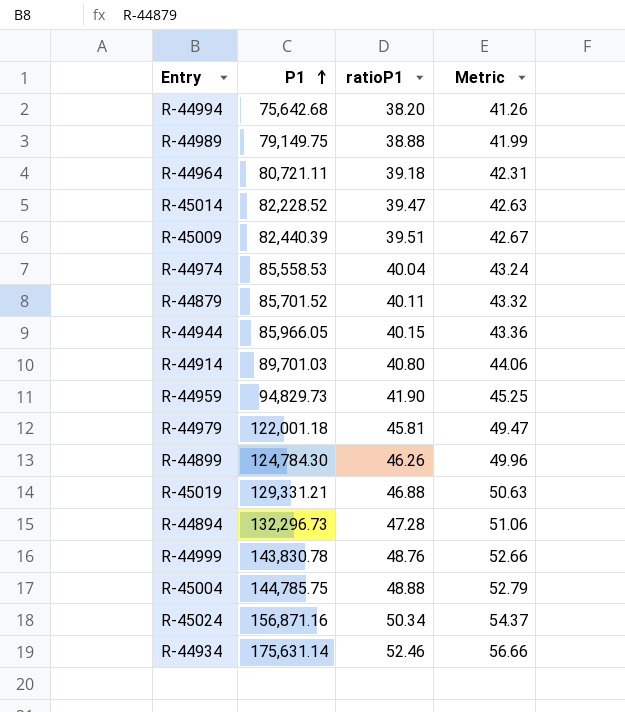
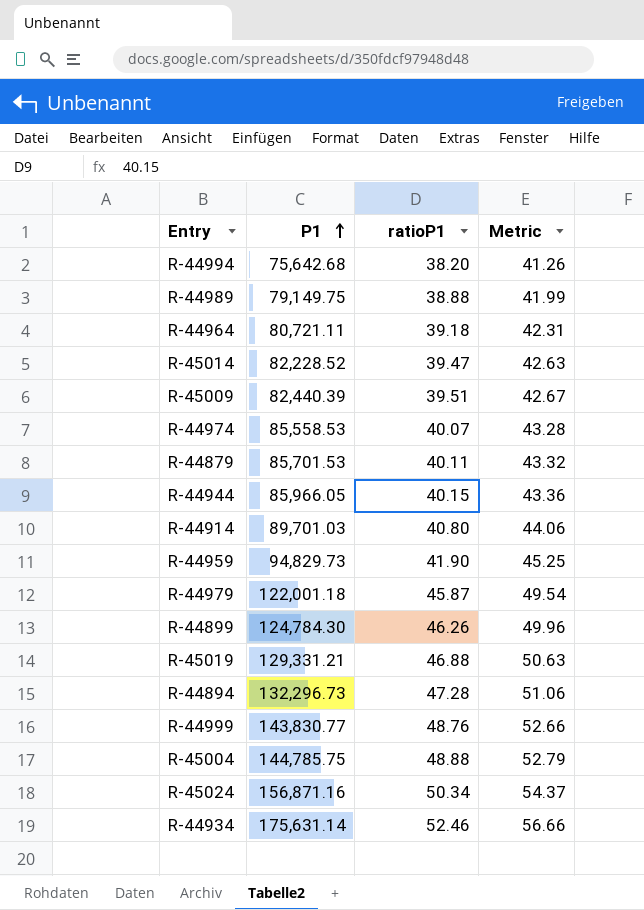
R-44974 | ratioP1: 40.04 -> 40.07
R-44974 | Metric: 43.24 -> 43.28
R-44879 | P1: 85,701.52 -> 85,701.53
R-44979 | ratioP1: 45.81 -> 45.87
R-44979 | Metric: 49.47 -> 49.54
R-44999 | P1: 143,830.78 -> 143,830.77

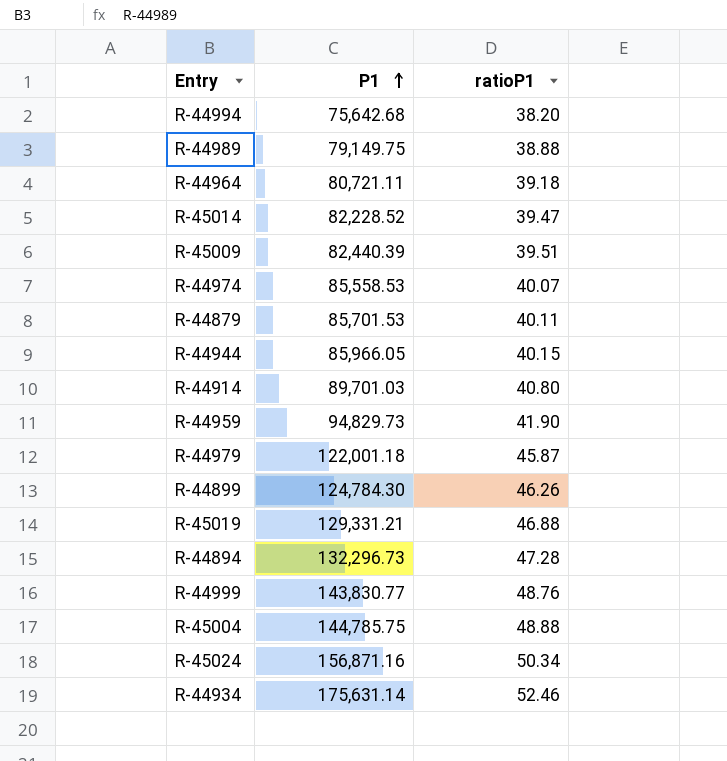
column Metric | formula: [ratioP1] * 1.08 -> none

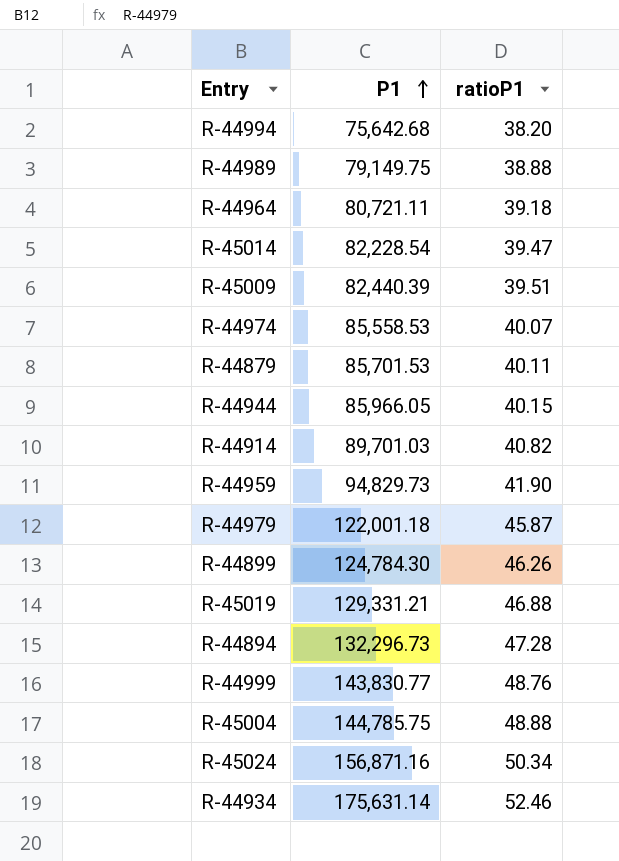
R-45014 | P1: 82,228.52 -> 82,228.54
R-44914 | ratioP1: 40.80 -> 40.82

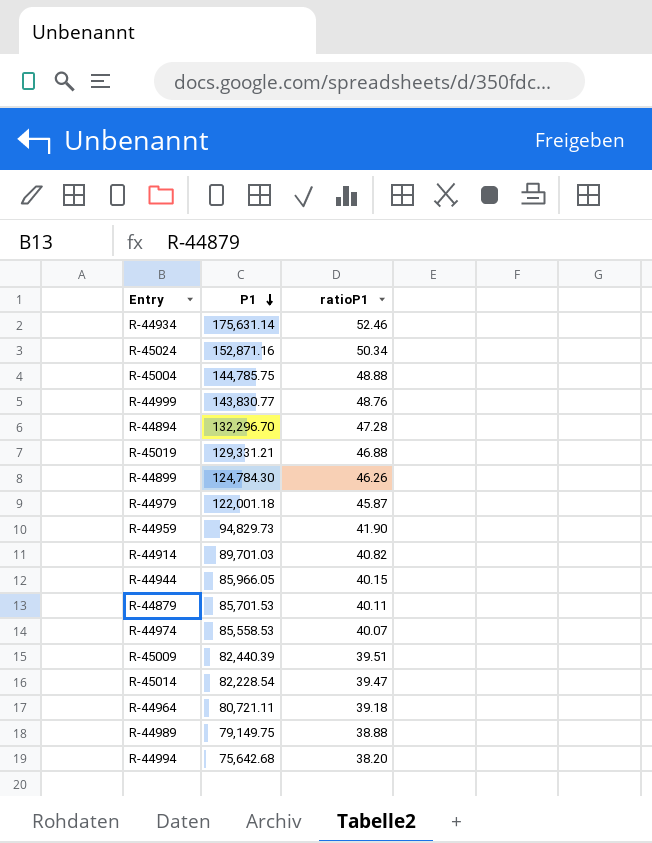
row order: P1 ascending -> P1 descending
R-45024 | P1: 156,871.16 -> 152,871.16
R-44894 | P1: 132,296.73 -> 132,296.70

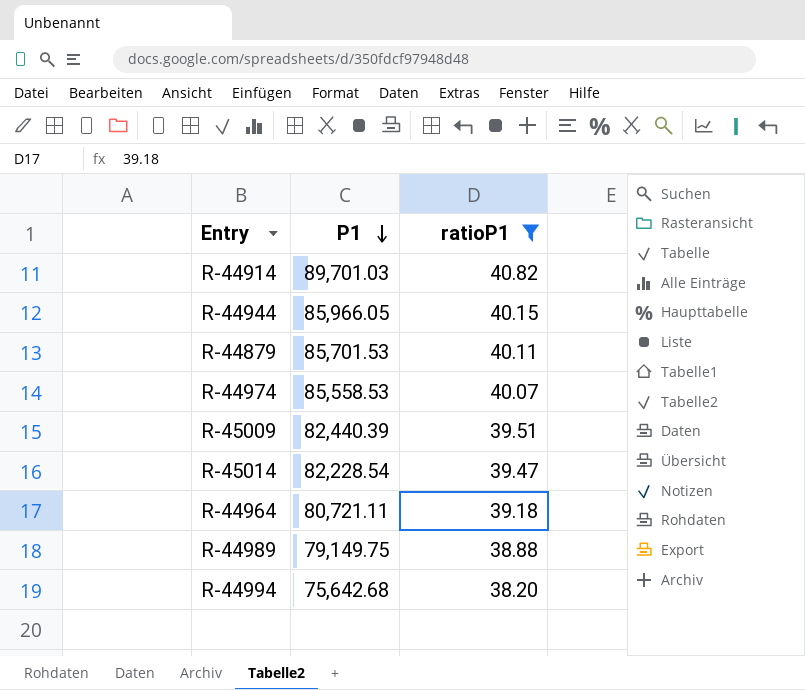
filter: none -> ratioP1 <= 40.82

